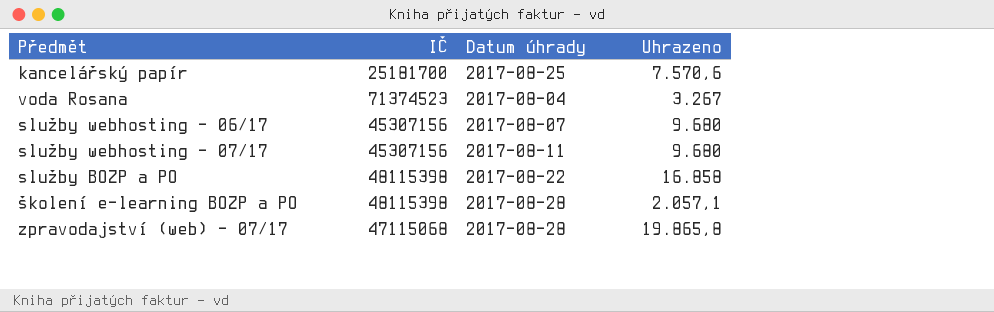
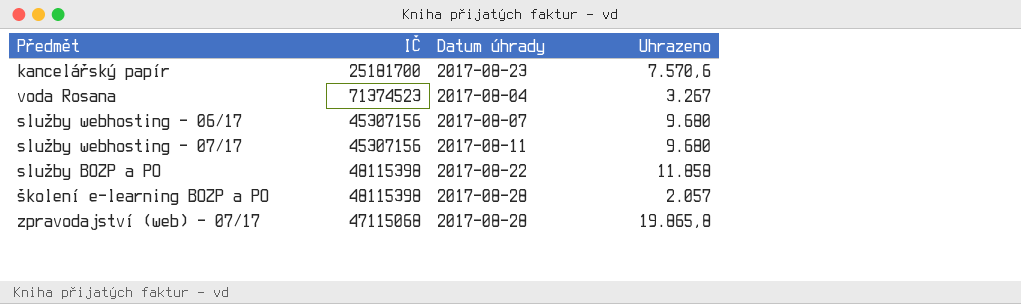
kancelářský papír | Datum úhrady: 2017-08-25 -> 2017-08-23
služby BOZP a PO | Uhrazeno: 16.858 -> 11.858
školení e-learning BOZP a PO | Uhrazeno: 2.057,1 -> 2.057

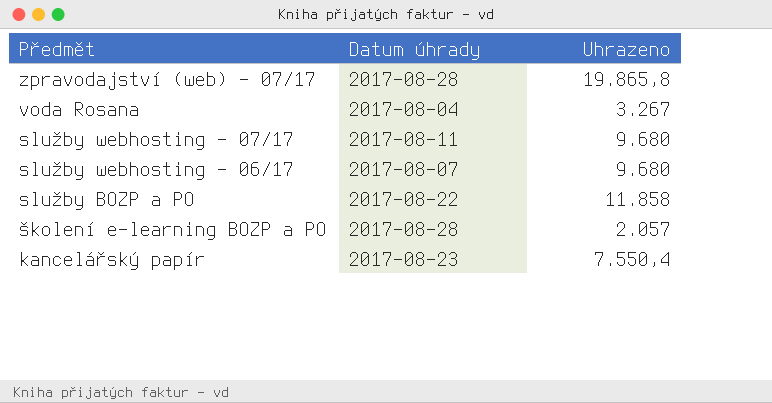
row order: none -> Předmět descending
column IČ | position: 2 -> none
kancelářský papír | Uhrazeno: 7.570,6 -> 7.550,4

